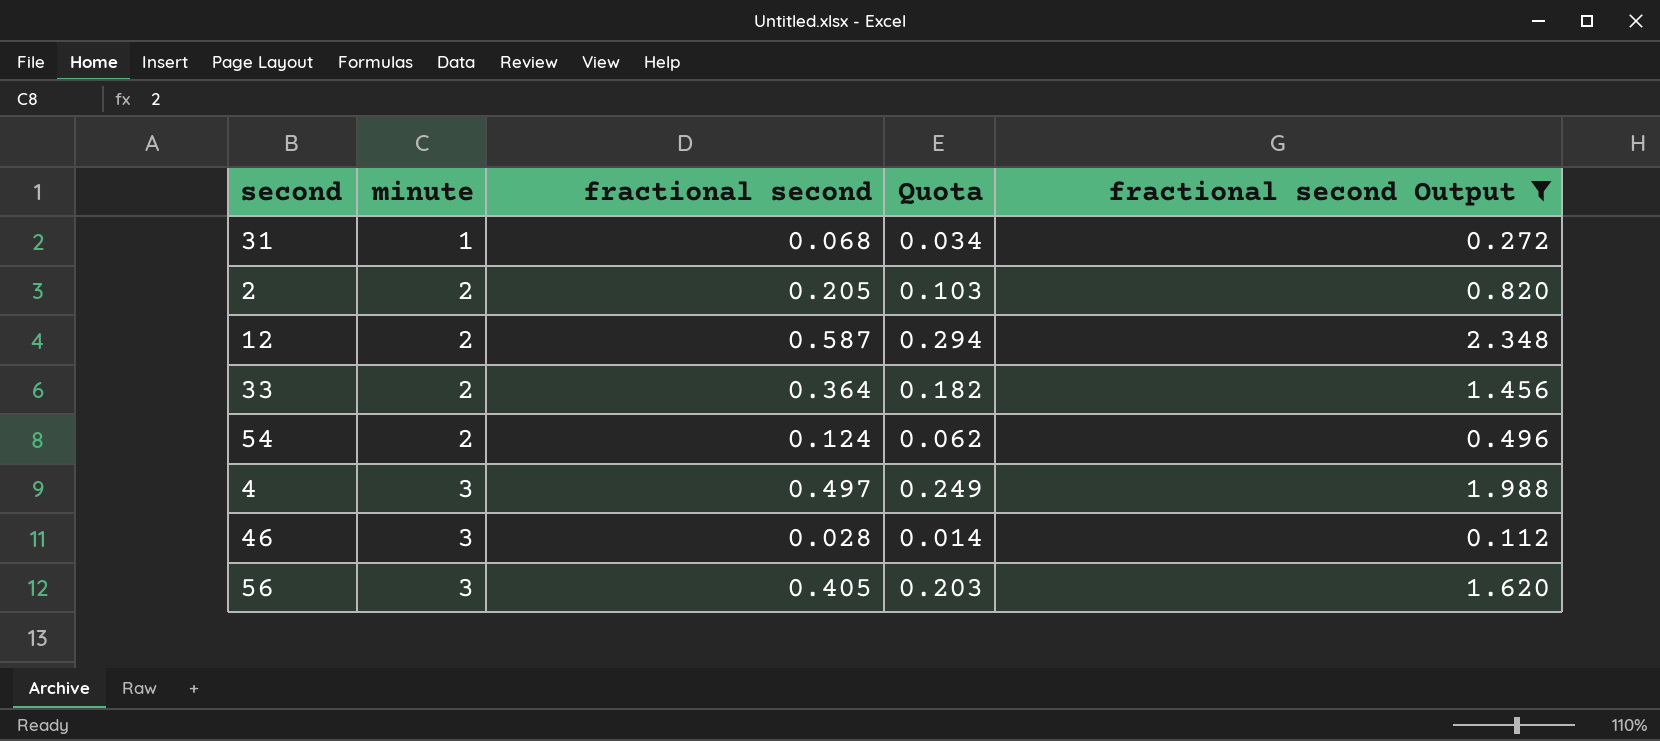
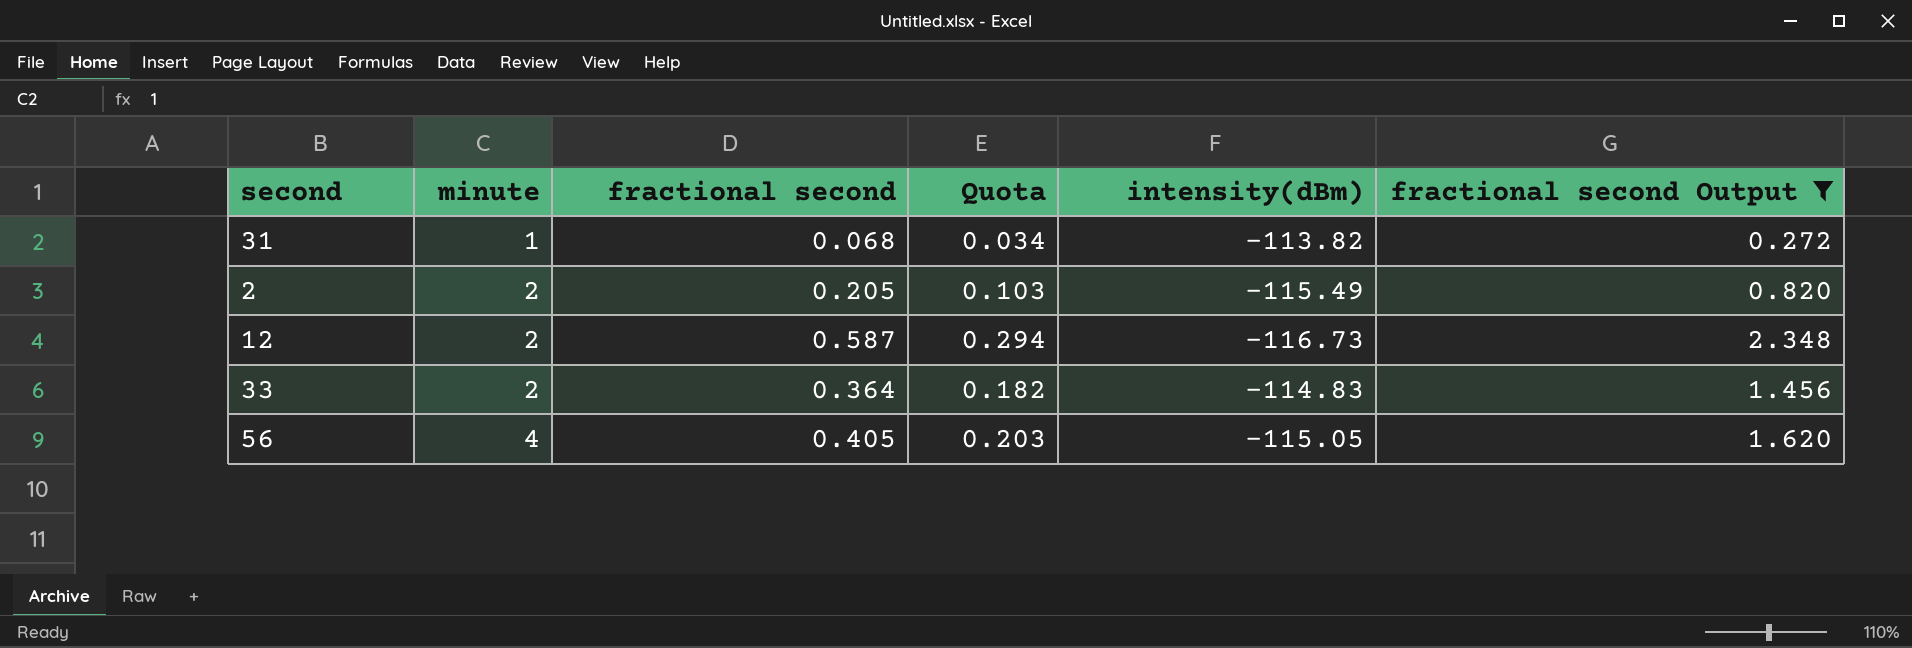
column intensity(dBm) | position: none -> 5
row 54: 2 | 0.124 | 0.062 | 0.496 -> none
row 4: 3 | 0.497 | 0.249 | 1.988 -> none
row 46: 3 | 0.028 | 0.014 | 0.112 -> none
56 | minute: 3 -> 4

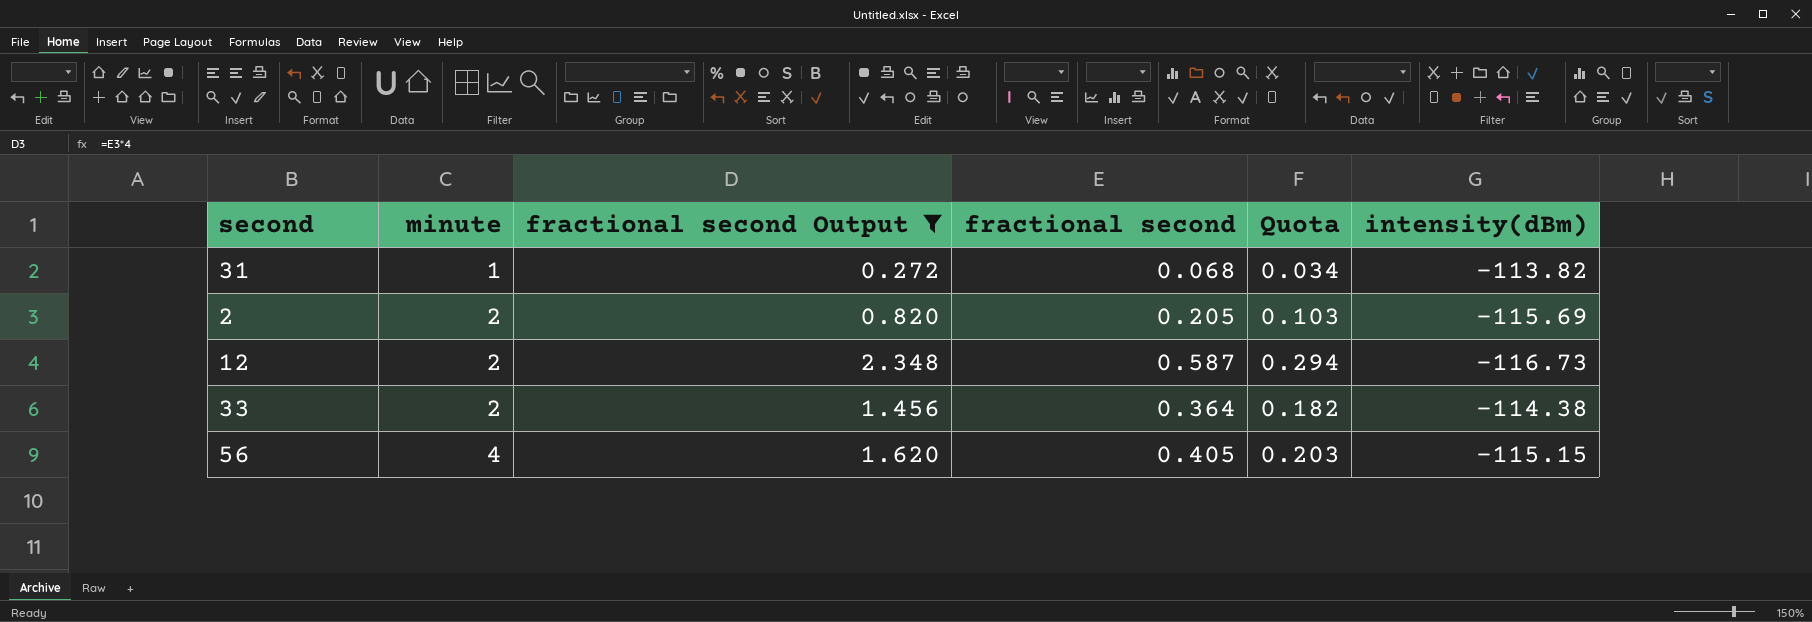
column fractional second Output | position: 6 -> 3
2 | intensity(dBm): -115.49 -> -115.69
33 | intensity(dBm): -114.83 -> -114.38
56 | intensity(dBm): -115.05 -> -115.15

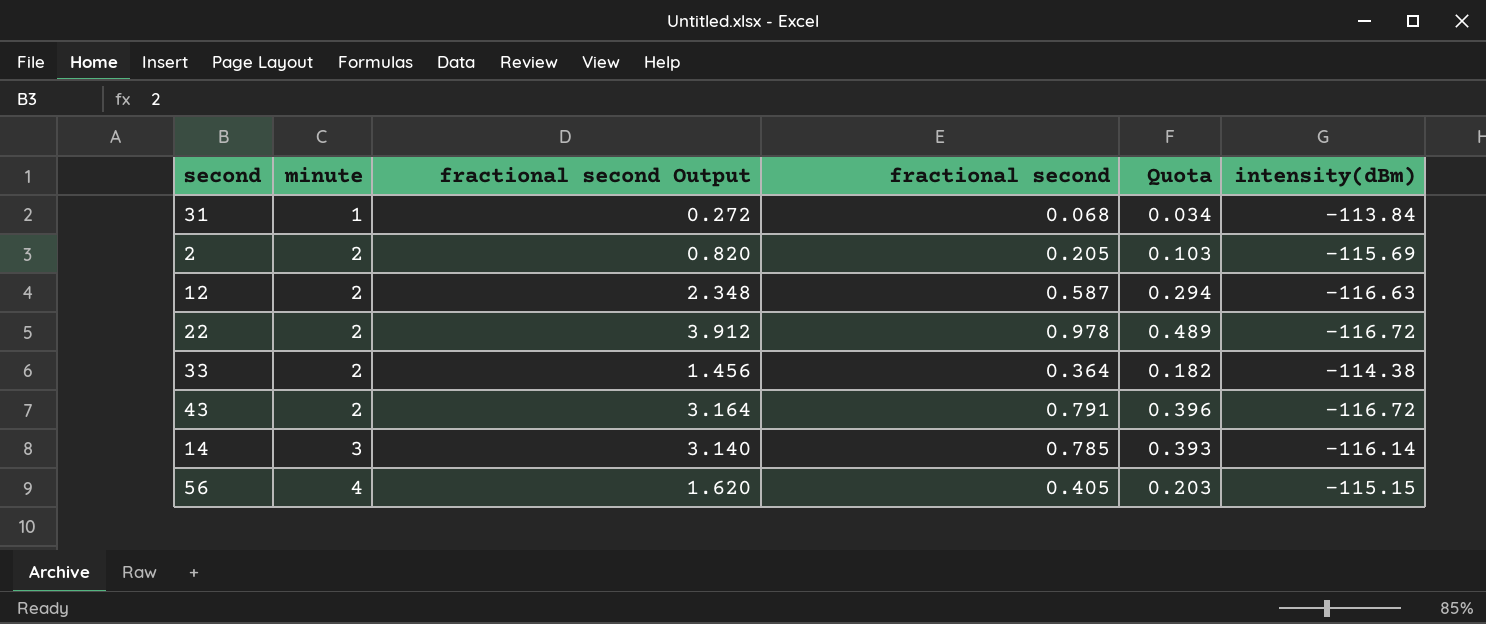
filter: fractional second Output <= 2.348 -> none
31 | intensity(dBm): -113.82 -> -113.84
12 | intensity(dBm): -116.73 -> -116.63

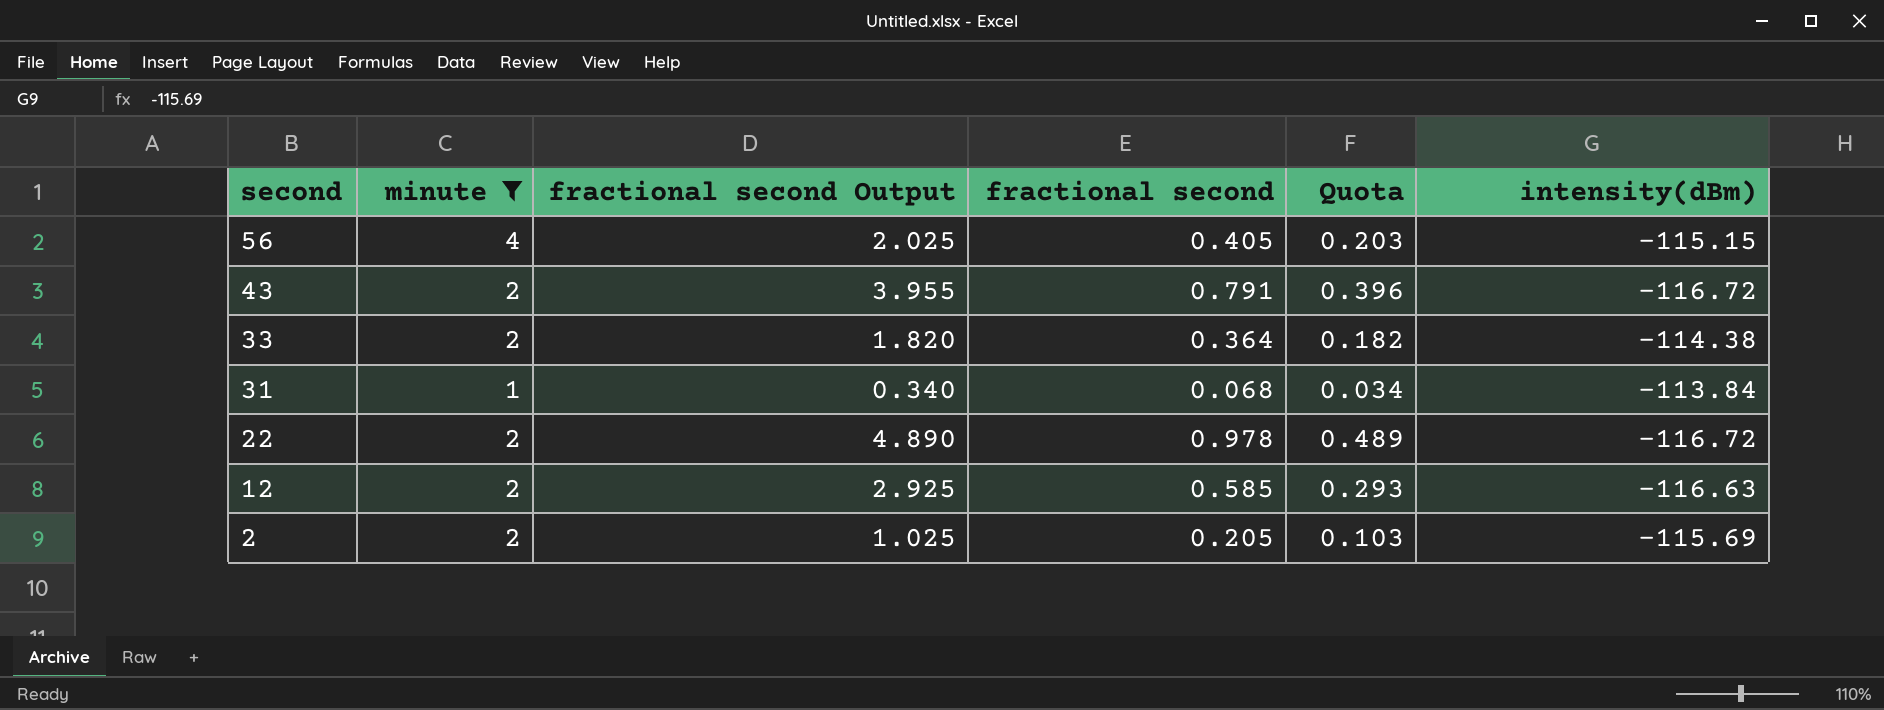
filter: none -> minute != 3
row order: minute ascending -> second descending
column fractional second Output | formula: [fractional second] * 4 -> [fractional second] * 5
12 | fractional second: 0.587 -> 0.585
12 | Quota: 0.294 -> 0.293

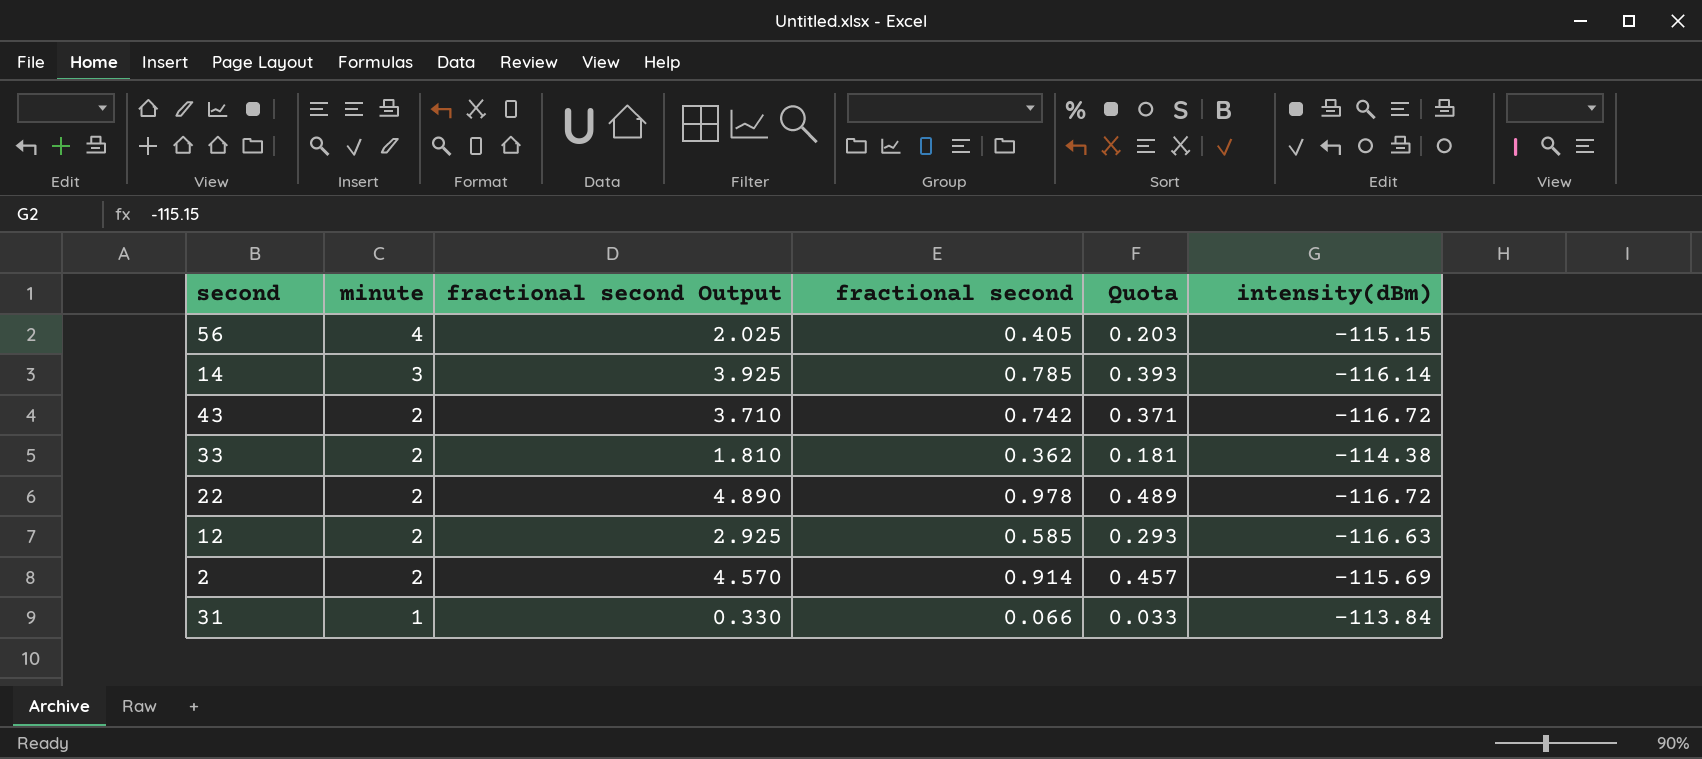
filter: minute != 3 -> none
row order: second descending -> minute descending
43 | fractional second Output: 3.955 -> 3.710
43 | fractional second: 0.791 -> 0.742
43 | Quota: 0.396 -> 0.371
33 | fractional second Output: 1.820 -> 1.810
33 | fractional second: 0.364 -> 0.362
33 | Quota: 0.182 -> 0.181
2 | fractional second Output: 1.025 -> 4.570
2 | fractional second: 0.205 -> 0.914
2 | Quota: 0.103 -> 0.457
31 | fractional second Output: 0.340 -> 0.330
31 | fractional second: 0.068 -> 0.066
31 | Quota: 0.034 -> 0.033

